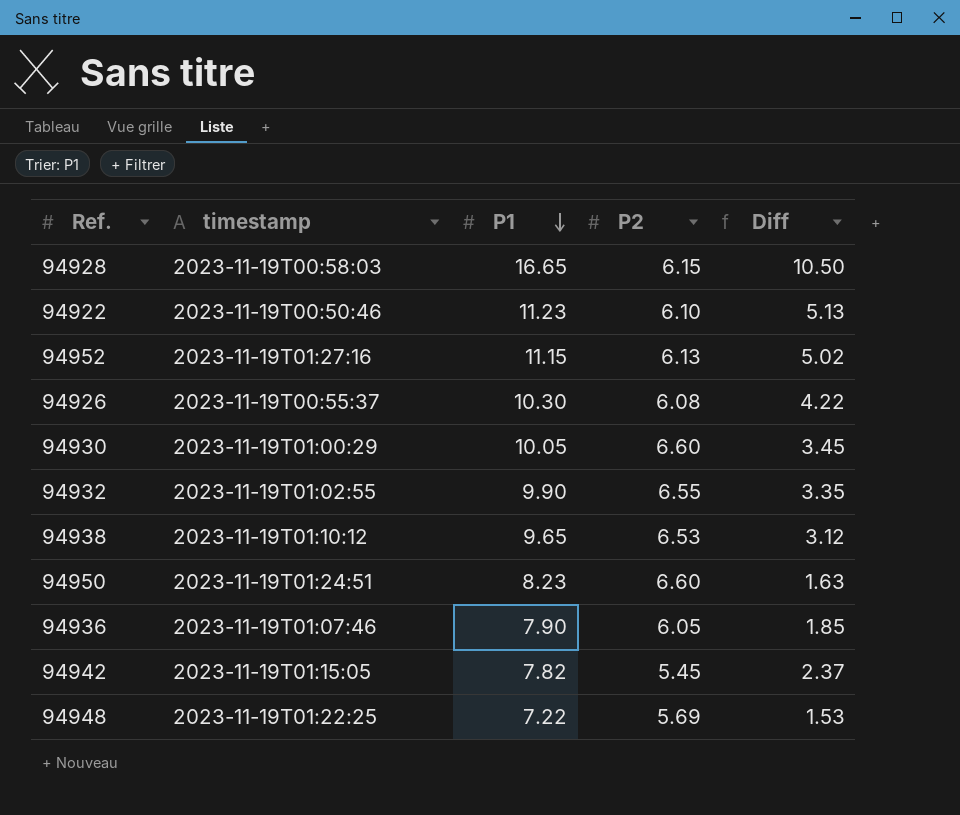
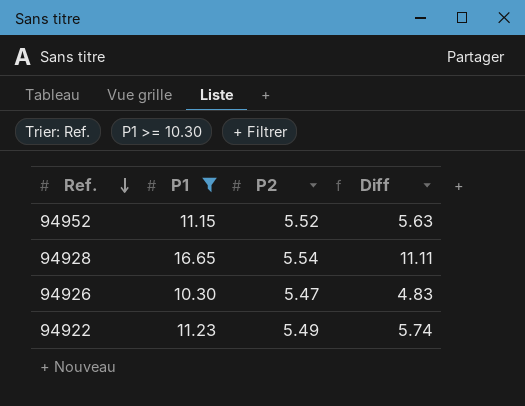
filter: none -> P1 >= 10.30
row order: P1 descending -> Ref. descending
column timestamp | position: 2 -> none
94952 | P2: 6.13 -> 5.52
94952 | Diff: 5.02 -> 5.63
94928 | P2: 6.15 -> 5.54
94928 | Diff: 10.50 -> 11.11
94926 | P2: 6.08 -> 5.47
94926 | Diff: 4.22 -> 4.83
94922 | P2: 6.10 -> 5.49
94922 | Diff: 5.13 -> 5.74

